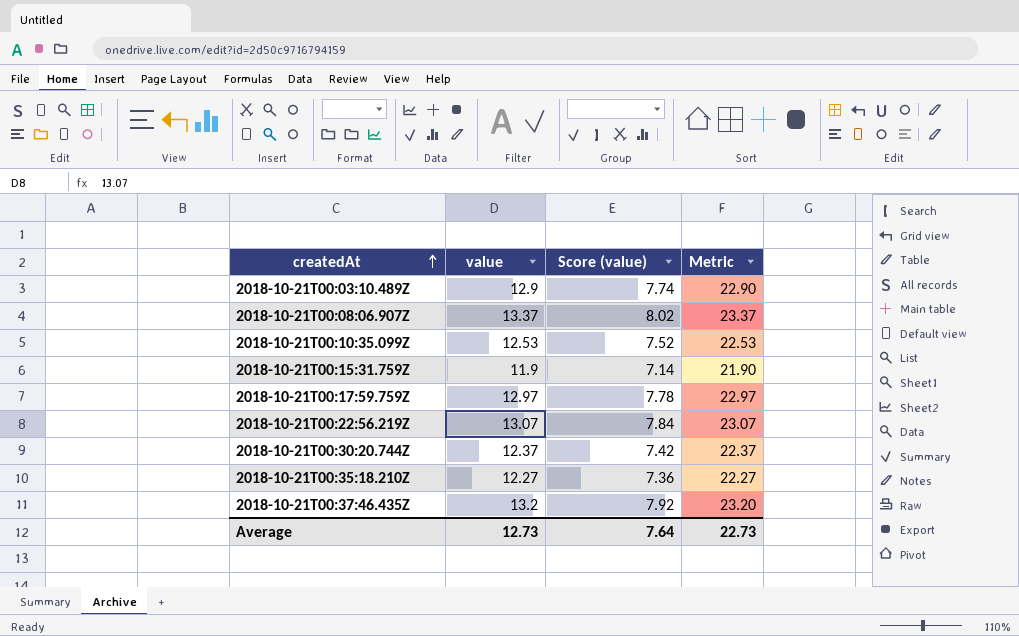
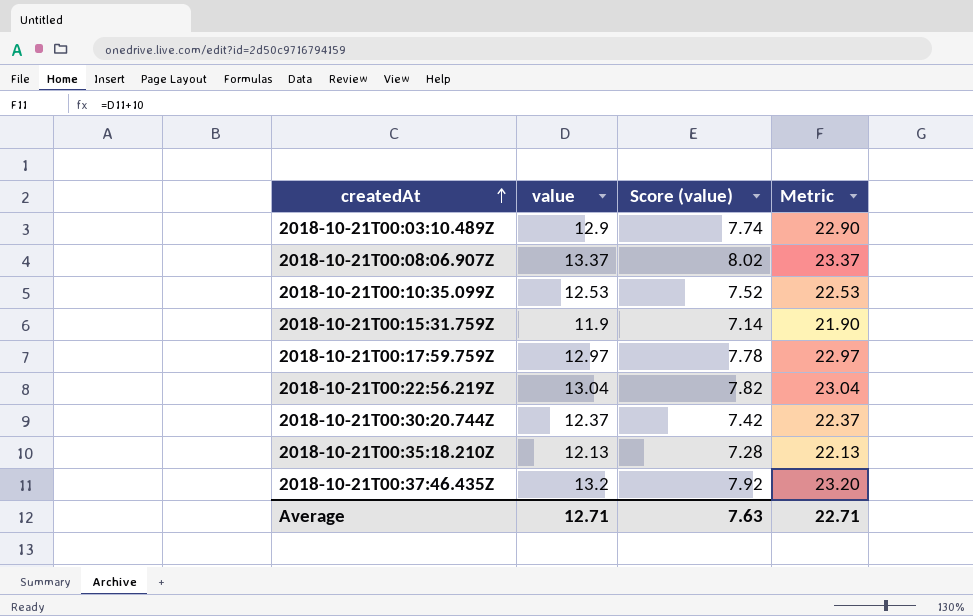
2018-10-21T00:22:56.219Z | value: 13.07 -> 13.04
2018-10-21T00:22:56.219Z | Score (value): 7.84 -> 7.82
2018-10-21T00:22:56.219Z | Metric: 23.07 -> 23.04
2018-10-21T00:35:18.210Z | value: 12.27 -> 12.13
2018-10-21T00:35:18.210Z | Score (value): 7.36 -> 7.28
2018-10-21T00:35:18.210Z | Metric: 22.27 -> 22.13
Average | value: 12.73 -> 12.71
Average | Score (value): 7.64 -> 7.63
Average | Metric: 22.73 -> 22.71

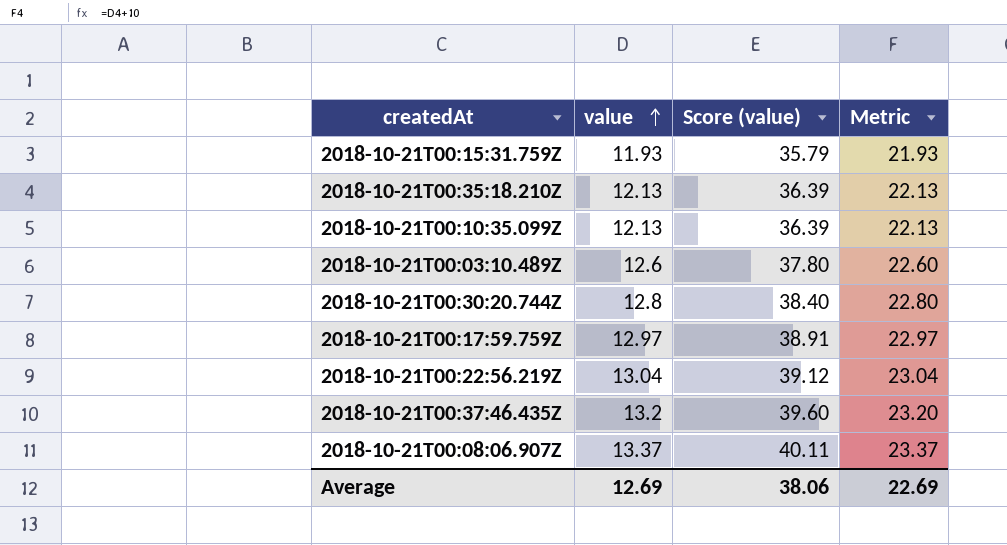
row order: createdAt ascending -> value ascending
column Score (value) | formula: [value] * 0.6 -> [value] * 3
2018-10-21T00:15:31.759Z | value: 11.9 -> 11.93
2018-10-21T00:15:31.759Z | Metric: 21.90 -> 21.93
2018-10-21T00:10:35.099Z | value: 12.53 -> 12.13
2018-10-21T00:10:35.099Z | Metric: 22.53 -> 22.13
2018-10-21T00:03:10.489Z | value: 12.9 -> 12.6
2018-10-21T00:03:10.489Z | Metric: 22.90 -> 22.60
2018-10-21T00:30:20.744Z | value: 12.37 -> 12.8
2018-10-21T00:30:20.744Z | Metric: 22.37 -> 22.80
Average | value: 12.71 -> 12.69
Average | Score (value): 7.63 -> 38.06
Average | Metric: 22.71 -> 22.69

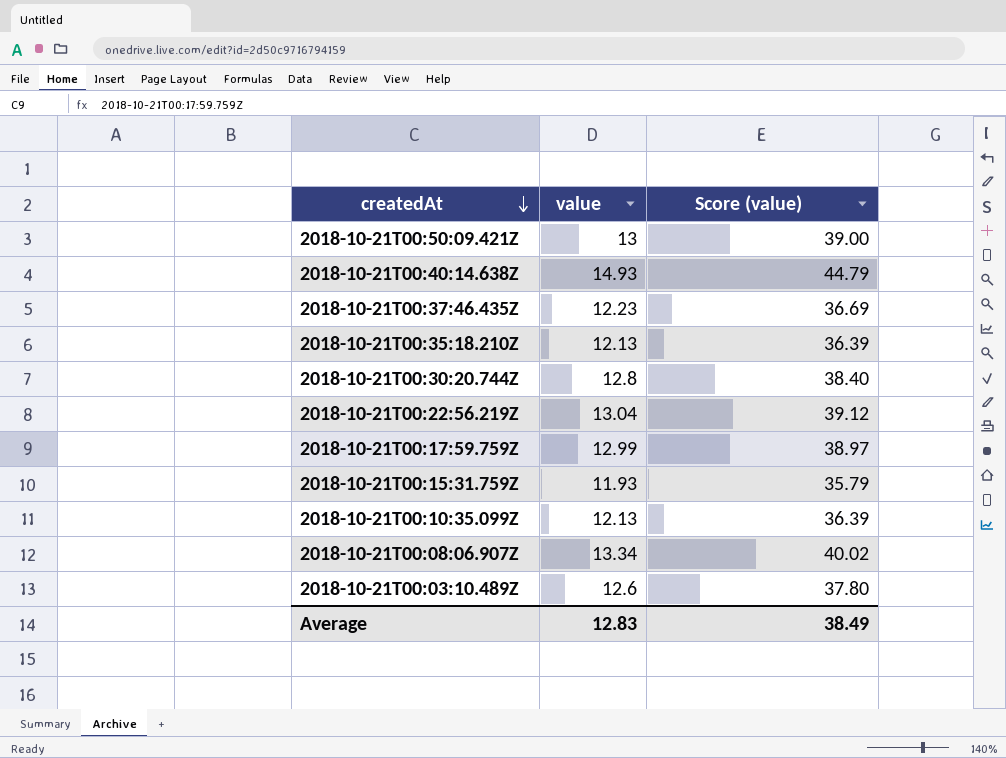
row order: value ascending -> createdAt descending
column Metric | formula: [value] + 10 -> none
row 2018-10-21T00:50:09.421Z: none -> 13 | 39.00
row 2018-10-21T00:40:14.638Z: none -> 14.93 | 44.79
2018-10-21T00:37:46.435Z | value: 13.2 -> 12.23
2018-10-21T00:37:46.435Z | Score (value): 39.60 -> 36.69
2018-10-21T00:17:59.759Z | value: 12.97 -> 12.99
2018-10-21T00:17:59.759Z | Score (value): 38.91 -> 38.97
2018-10-21T00:08:06.907Z | value: 13.37 -> 13.34
2018-10-21T00:08:06.907Z | Score (value): 40.11 -> 40.02
Average | value: 12.69 -> 12.83
Average | Score (value): 38.06 -> 38.49

